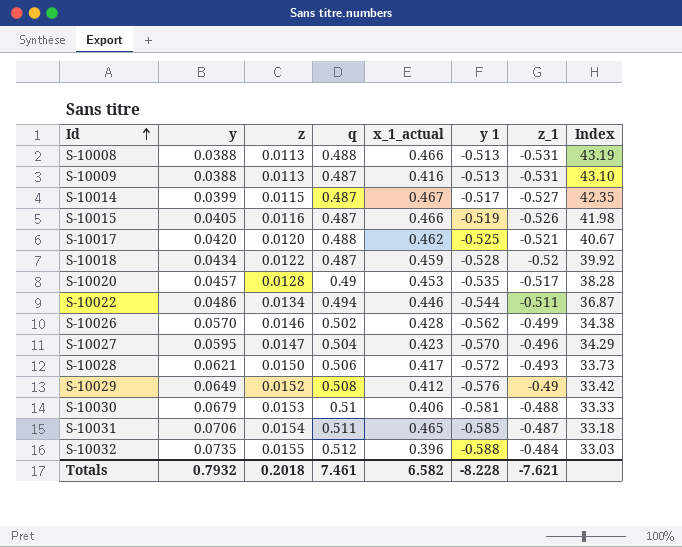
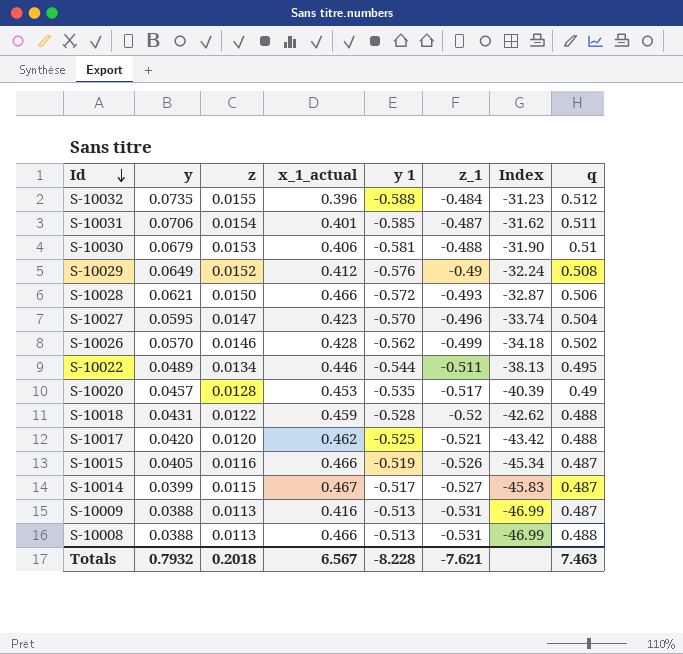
row order: Id ascending -> Id descending
column Index | formula: [q] / [z] -> [z_1] / [z]
column q | position: 4 -> 8
S-10031 | x_1_actual: 0.465 -> 0.401
S-10028 | x_1_actual: 0.417 -> 0.466
S-10022 | y: 0.0486 -> 0.0489
S-10022 | q: 0.494 -> 0.495
S-10018 | y: 0.0434 -> 0.0431
S-10018 | q: 0.487 -> 0.488
Totals | x_1_actual: 6.582 -> 6.567
Totals | q: 7.461 -> 7.463

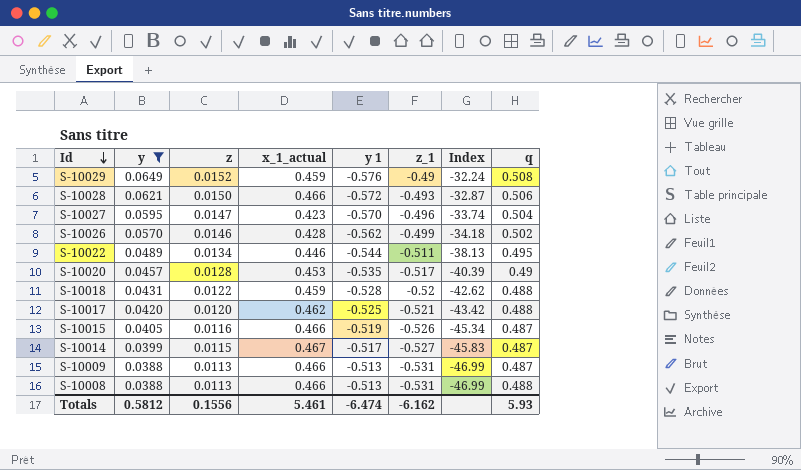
filter: none -> y <= 0.0649
S-10029 | x_1_actual: 0.412 -> 0.459
S-10009 | x_1_actual: 0.416 -> 0.466
Totals | y: 0.7932 -> 0.5812
Totals | z: 0.2018 -> 0.1556
Totals | x_1_actual: 6.567 -> 5.461
Totals | y 1: -8.228 -> -6.474
Totals | z_1: -7.621 -> -6.162
Totals | q: 7.463 -> 5.93

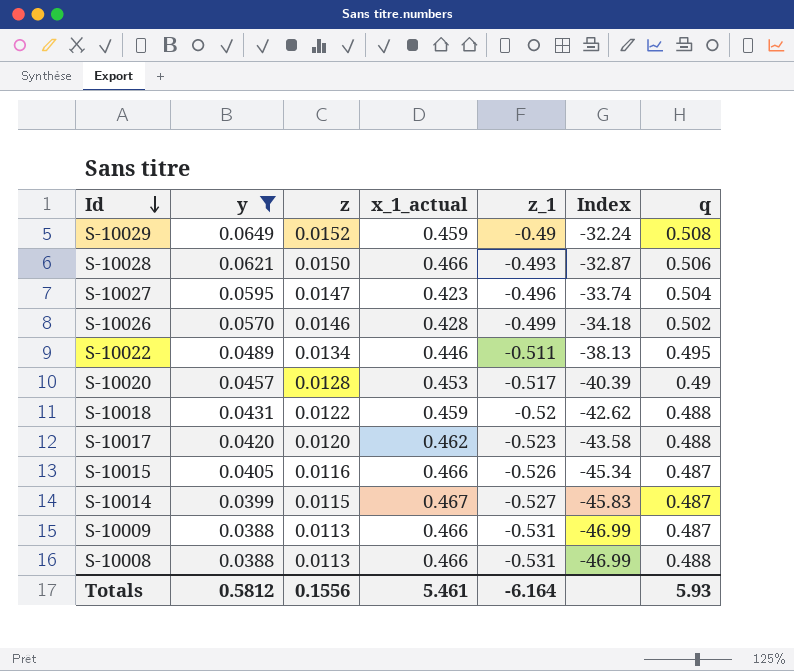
column y 1 | position: 5 -> none
S-10017 | z_1: -0.521 -> -0.523
S-10017 | Index: -43.42 -> -43.58
Totals | z_1: -6.162 -> -6.164

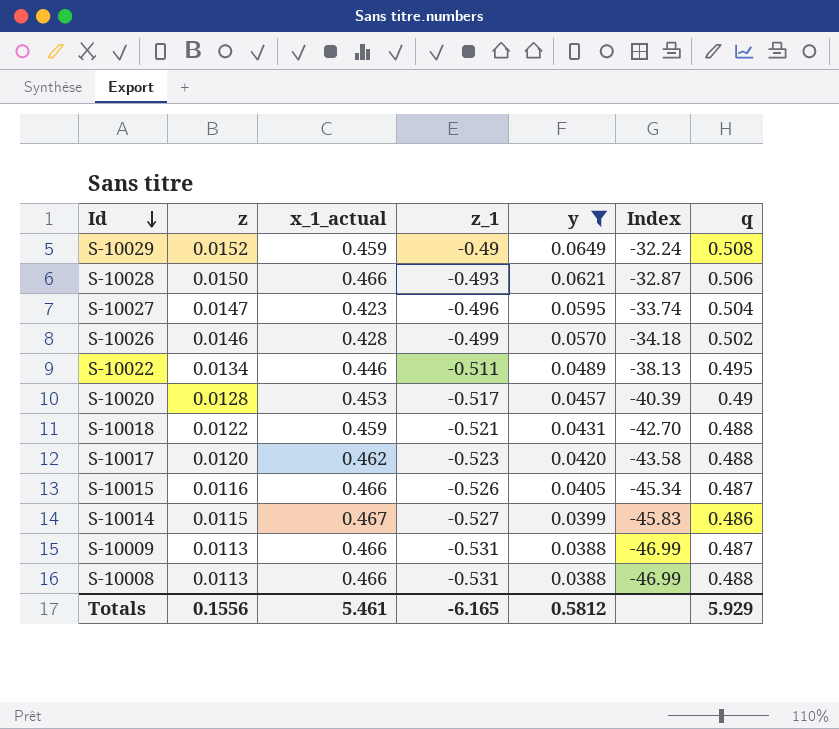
column y | position: 2 -> 5
S-10018 | z_1: -0.52 -> -0.521
S-10018 | Index: -42.62 -> -42.70
S-10014 | q: 0.487 -> 0.486
Totals | z_1: -6.164 -> -6.165
Totals | q: 5.93 -> 5.929

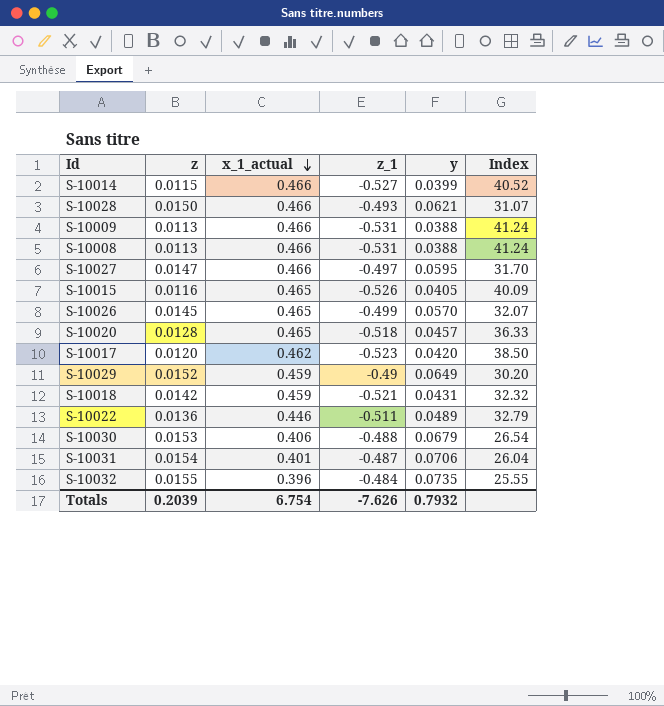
filter: y <= 0.0649 -> none
row order: Id descending -> x_1_actual descending
column q | position: 7 -> none
column Index | formula: [z_1] / [z] -> [x_1_actual] / [z]
S-10014 | x_1_actual: 0.467 -> 0.466
S-10027 | x_1_actual: 0.423 -> 0.466
S-10027 | z_1: -0.496 -> -0.497
S-10015 | x_1_actual: 0.466 -> 0.465
S-10026 | z: 0.0146 -> 0.0145
S-10026 | x_1_actual: 0.428 -> 0.465
S-10020 | x_1_actual: 0.453 -> 0.465
S-10020 | z_1: -0.517 -> -0.518
S-10018 | z: 0.0122 -> 0.0142
S-10022 | z: 0.0134 -> 0.0136
Totals | z: 0.1556 -> 0.2039
Totals | x_1_actual: 5.461 -> 6.754
Totals | z_1: -6.165 -> -7.626
Totals | y: 0.5812 -> 0.7932

